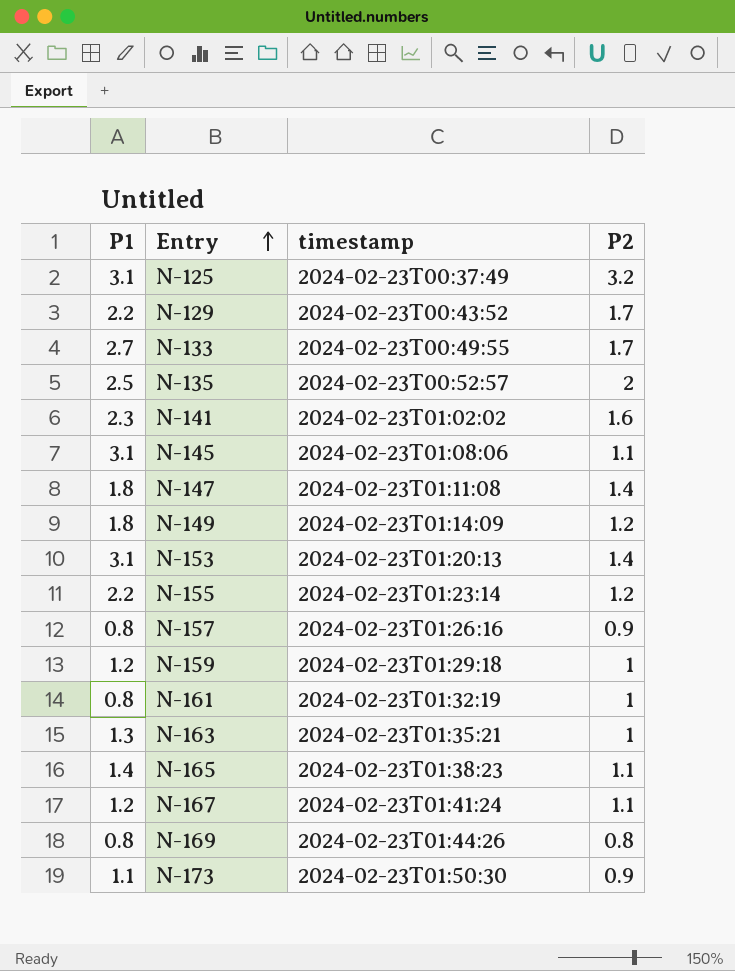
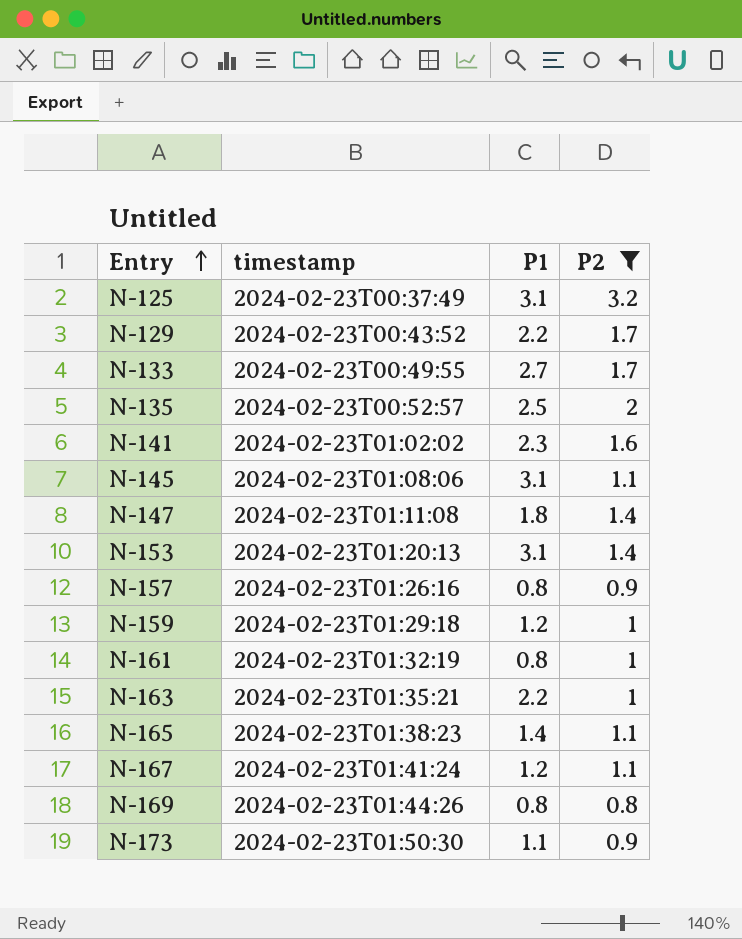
filter: none -> P2 != 1.2
column P1 | position: 1 -> 3
N-163 | P1: 1.3 -> 2.2

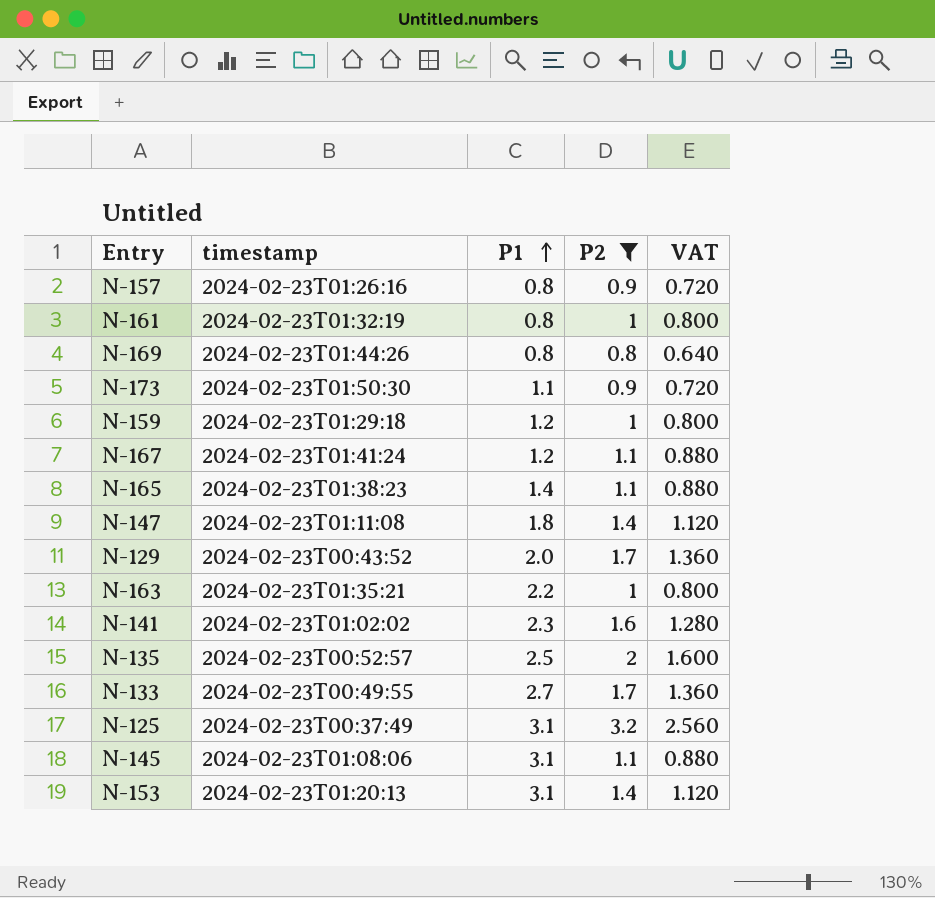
row order: Entry ascending -> P1 ascending
column VAT | formula: none -> [P2] * 0.8
N-129 | P1: 2.2 -> 2.0

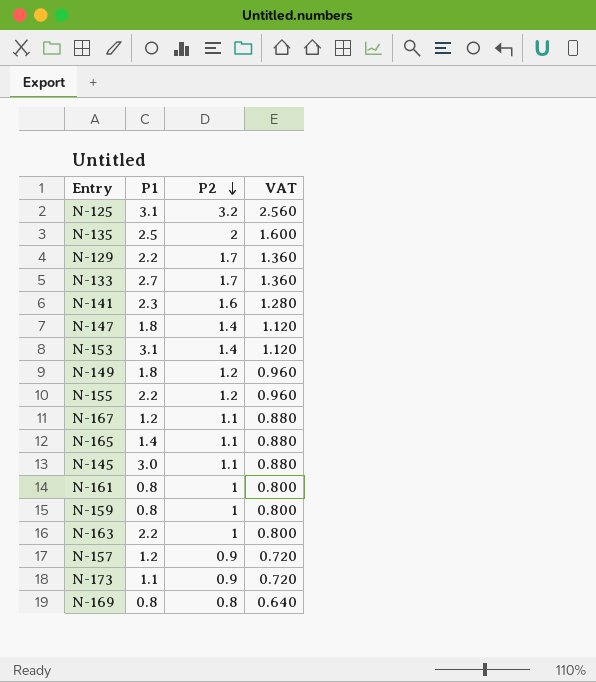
filter: P2 != 1.2 -> none
row order: P1 ascending -> P2 descending
column timestamp | position: 2 -> none
N-129 | P1: 2.0 -> 2.2
N-145 | P1: 3.1 -> 3.0
N-159 | P1: 1.2 -> 0.8
N-157 | P1: 0.8 -> 1.2

